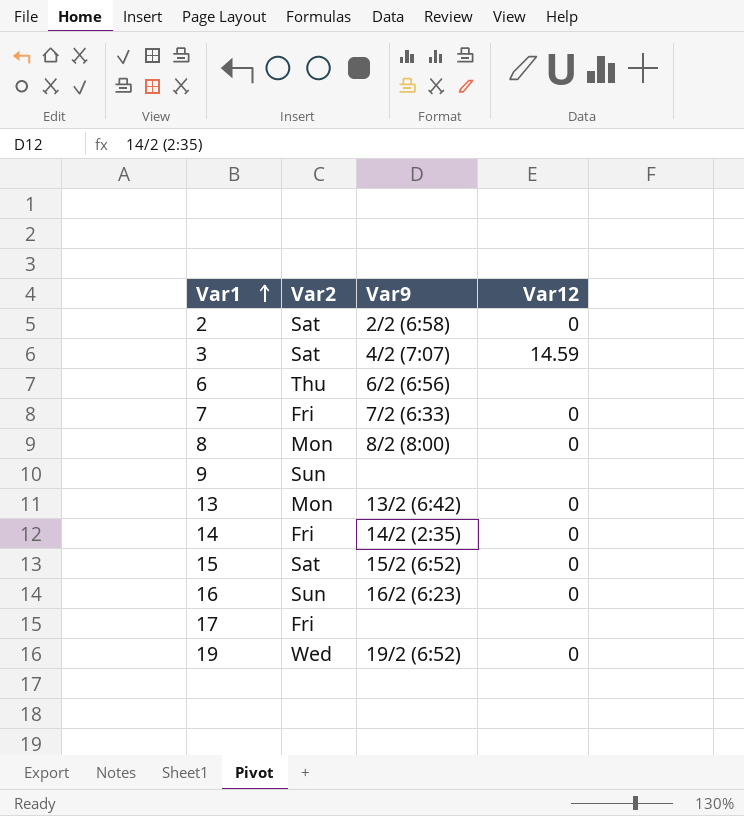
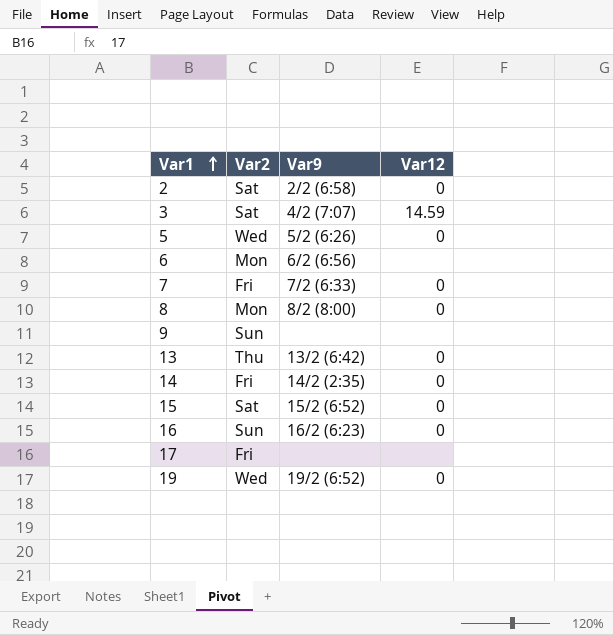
row 5: none -> Wed | 5/2 (6:26) | 0
6 | Var2: Thu -> Mon
13 | Var2: Mon -> Thu

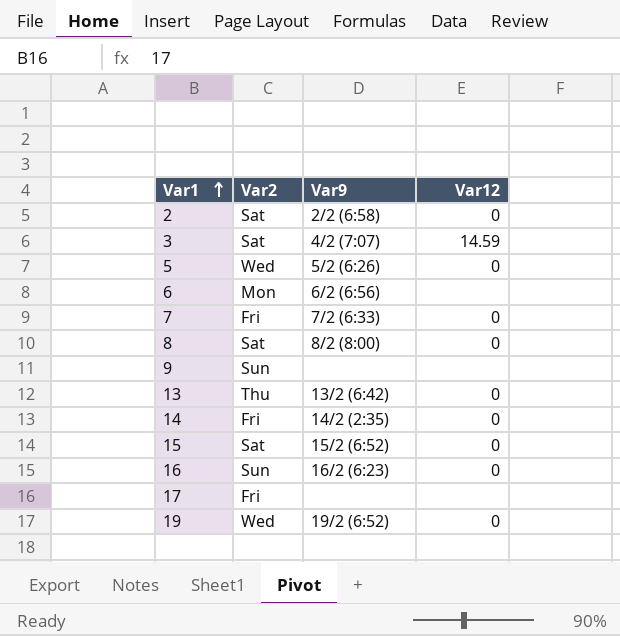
8 | Var2: Mon -> Sat

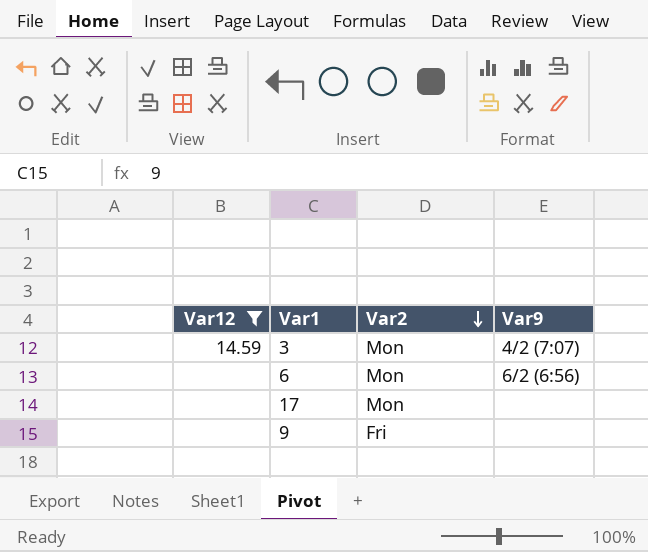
filter: none -> Var12 != 0
row order: Var1 ascending -> Var2 descending
column Var12 | position: 4 -> 1
3 | Var2: Sat -> Mon
17 | Var2: Fri -> Mon
9 | Var2: Sun -> Fri

